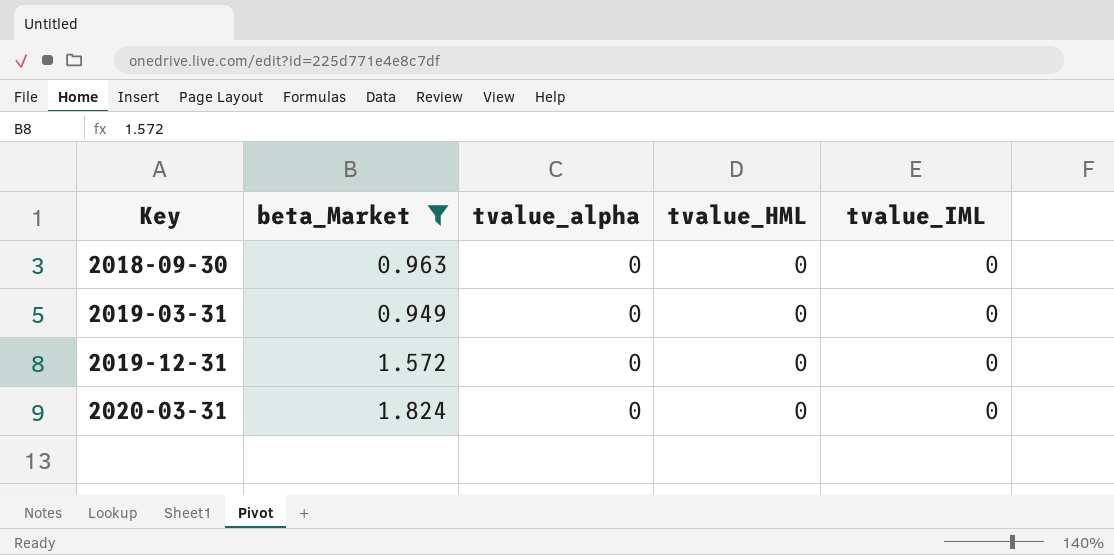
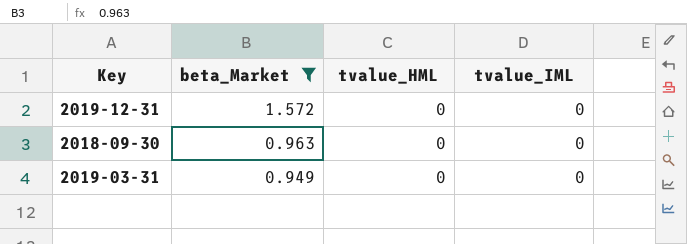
row order: Key ascending -> beta_Market descending
column tvalue_alpha | position: 3 -> none
row 2020-03-31: 1.824 | 0 | 0 | 0 -> none

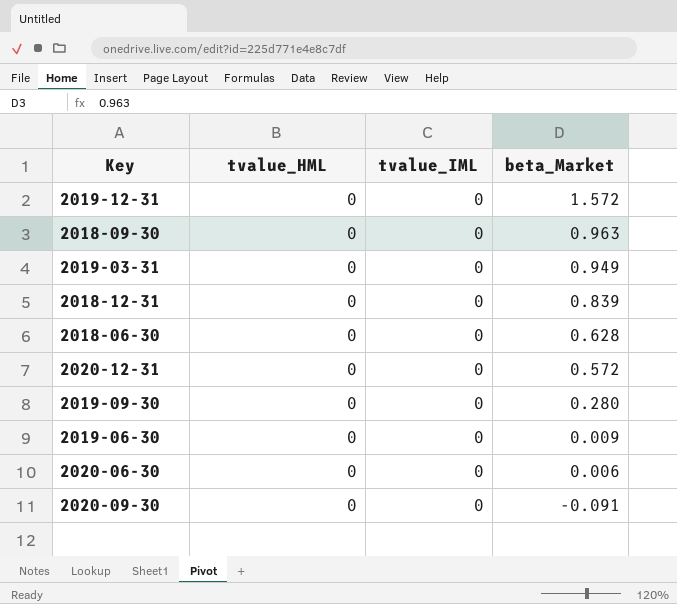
filter: beta_Market >= 0.949 -> none
column beta_Market | position: 2 -> 4

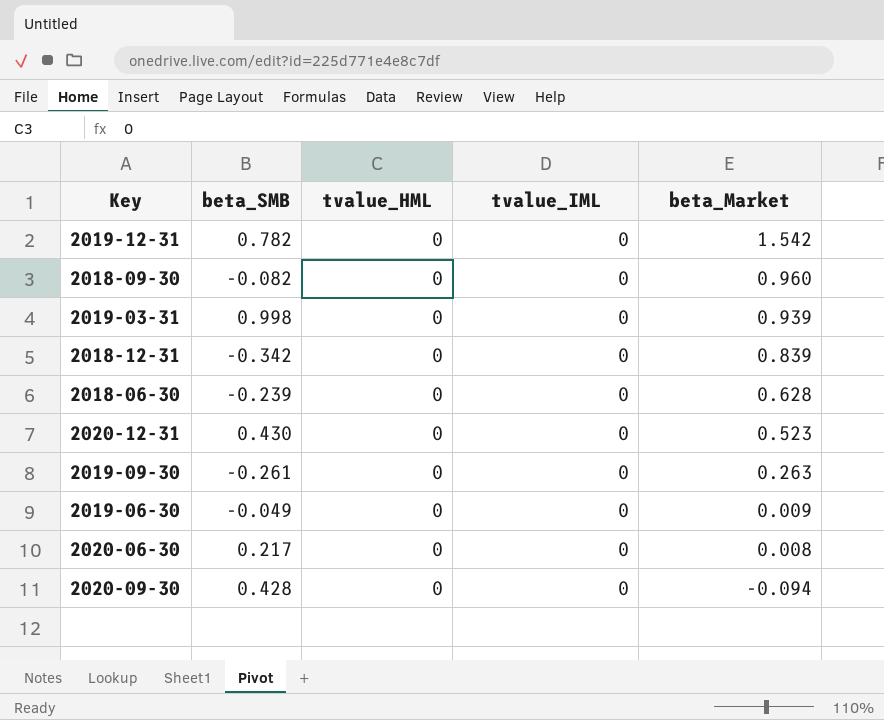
column beta_SMB | position: none -> 2
2019-12-31 | beta_Market: 1.572 -> 1.542
2018-09-30 | beta_Market: 0.963 -> 0.960
2019-03-31 | beta_Market: 0.949 -> 0.939
2020-12-31 | beta_Market: 0.572 -> 0.523
2019-09-30 | beta_Market: 0.280 -> 0.263
2020-06-30 | beta_Market: 0.006 -> 0.008
2020-09-30 | beta_Market: -0.091 -> -0.094

